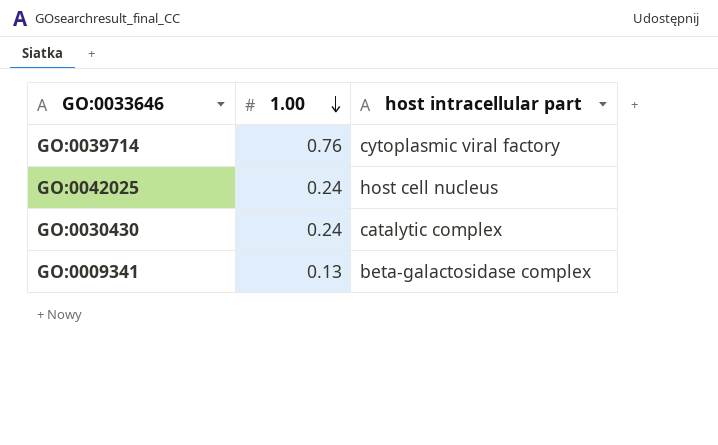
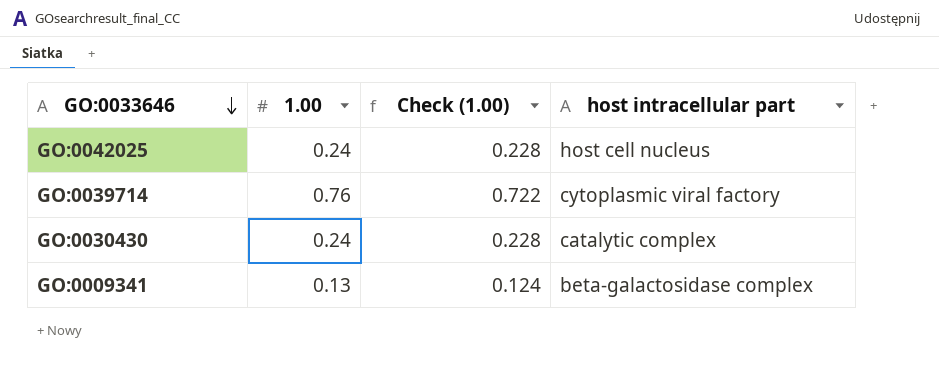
row order: 1.00 descending -> GO:0033646 descending
column Check (1.00) | formula: none -> [1.00] * 0.95

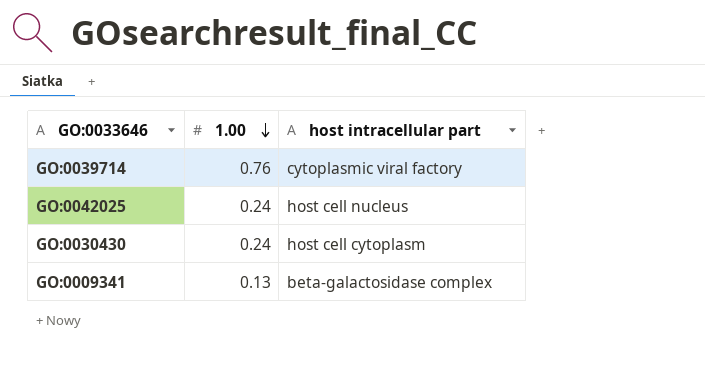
row order: GO:0033646 descending -> 1.00 descending
column Check (1.00) | formula: [1.00] * 0.95 -> none
GO:0030430 | host intracellular part: catalytic complex -> host cell cytoplasm

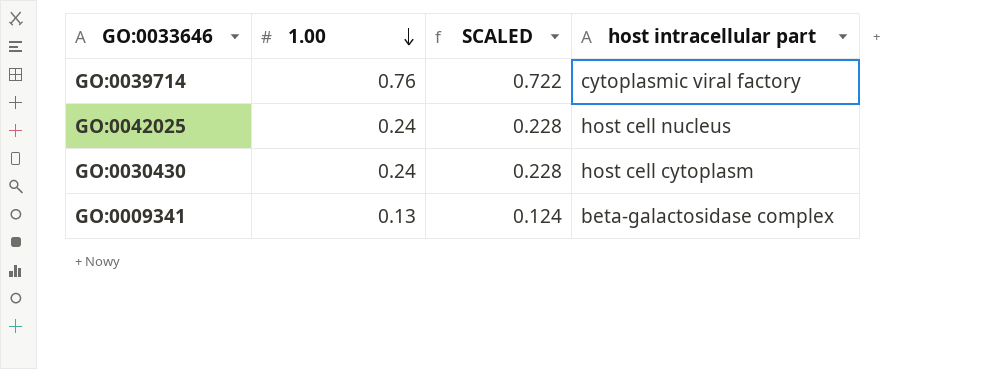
column SCALED | formula: none -> [1.00] * 0.95

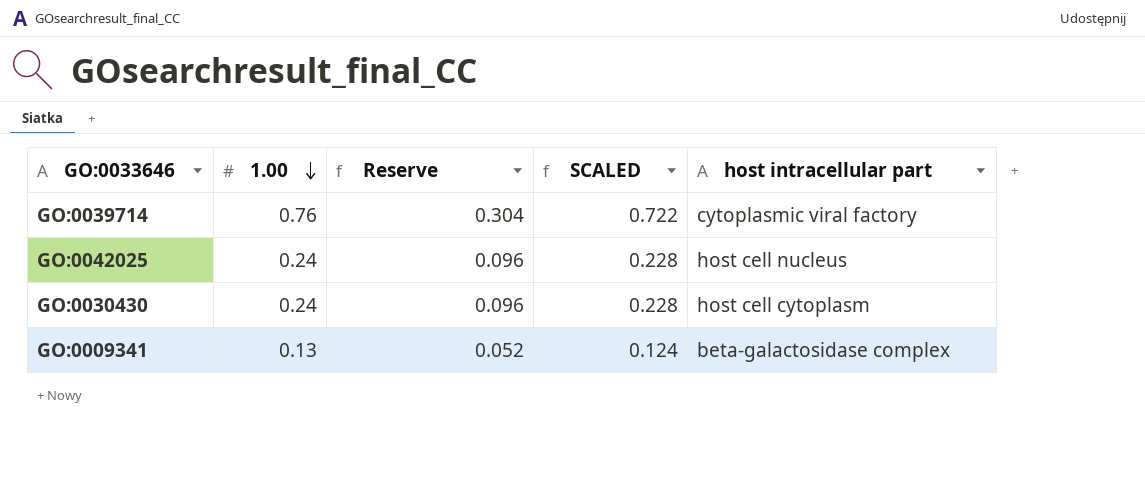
column Reserve | formula: none -> [1.00] * 0.4

